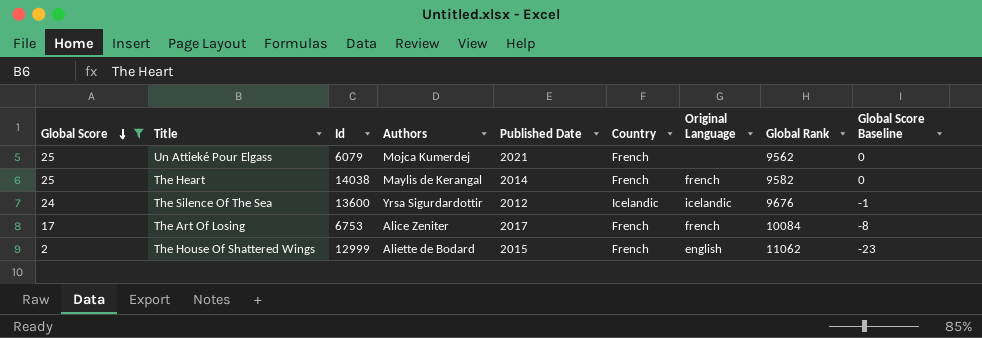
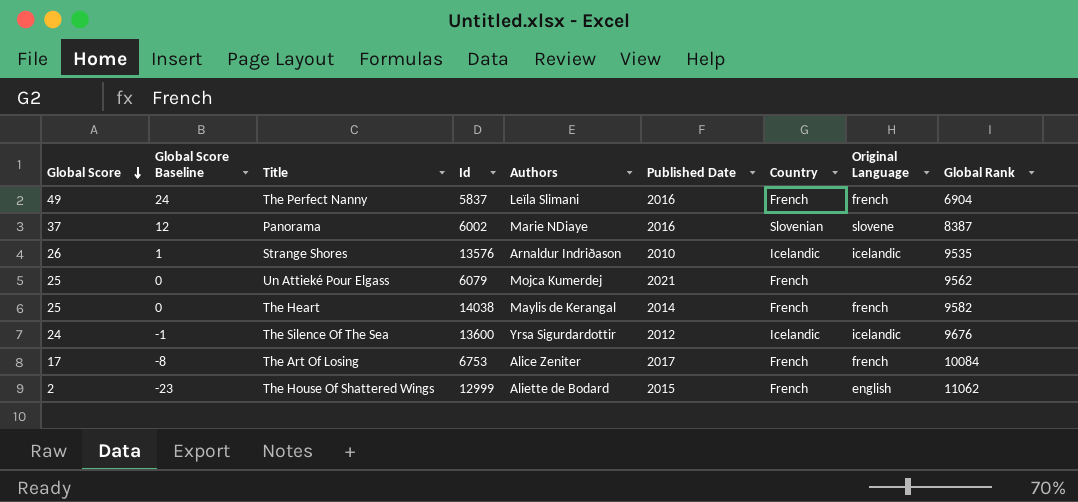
filter: Global Score <= 25 -> none
column Global Score Baseline | position: 9 -> 2

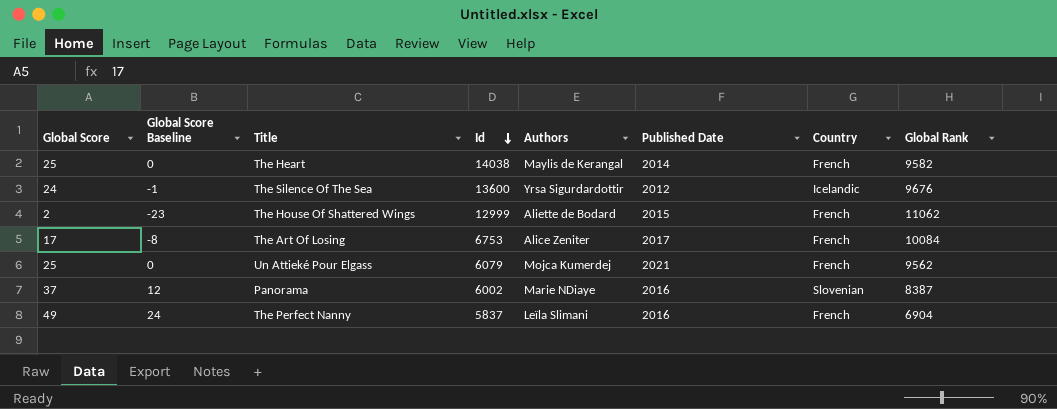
row order: Global Score descending -> Id descending
column Original Language | position: 8 -> none
row Strange Shores: 26 | 1 | 13576 | Arnaldur Indriðason | 2010 | Icelandic | icelandic | 9535 -> none

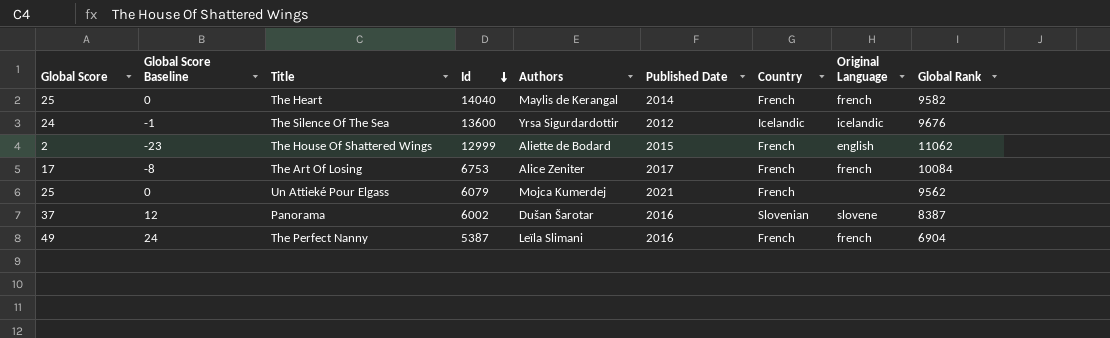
column Original Language | position: none -> 8
The Heart | Id: 14038 -> 14040
Panorama | Authors: Marie NDiaye -> Dušan Šarotar
The Perfect Nanny | Id: 5837 -> 5387

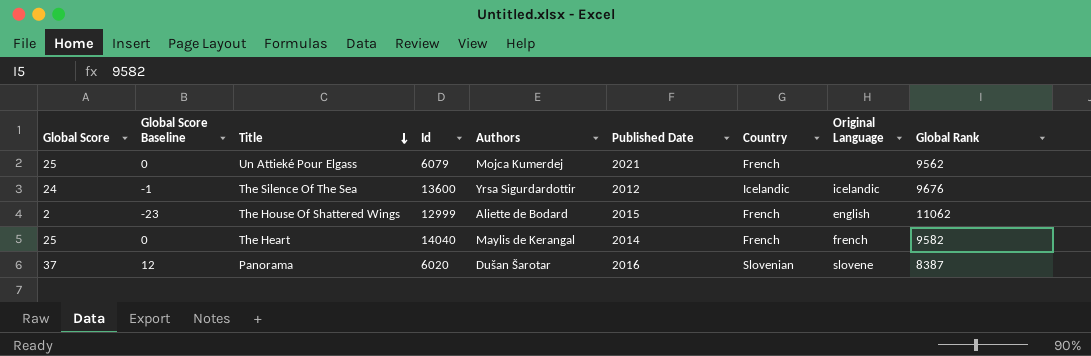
row order: Id descending -> Title descending
row The Art Of Losing: 17 | -8 | 6753 | Alice Zeniter | 2017 | French | french | 10084 -> none
row The Perfect Nanny: 49 | 24 | 5387 | Leïla Slimani | 2016 | French | french | 6904 -> none
Panorama | Id: 6002 -> 6020

